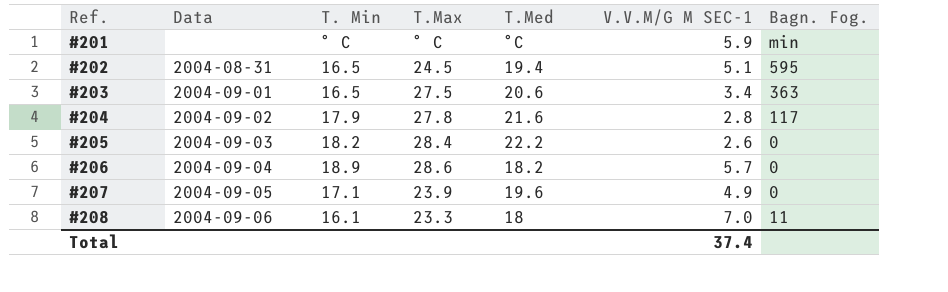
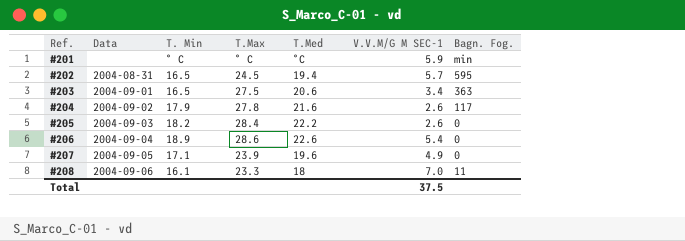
#202 | V.V.M/G M SEC-1: 5.1 -> 5.7
#204 | V.V.M/G M SEC-1: 2.8 -> 2.6
#206 | T.Med: 18.2 -> 22.6
#206 | V.V.M/G M SEC-1: 5.7 -> 5.4
Total | V.V.M/G M SEC-1: 37.4 -> 37.5

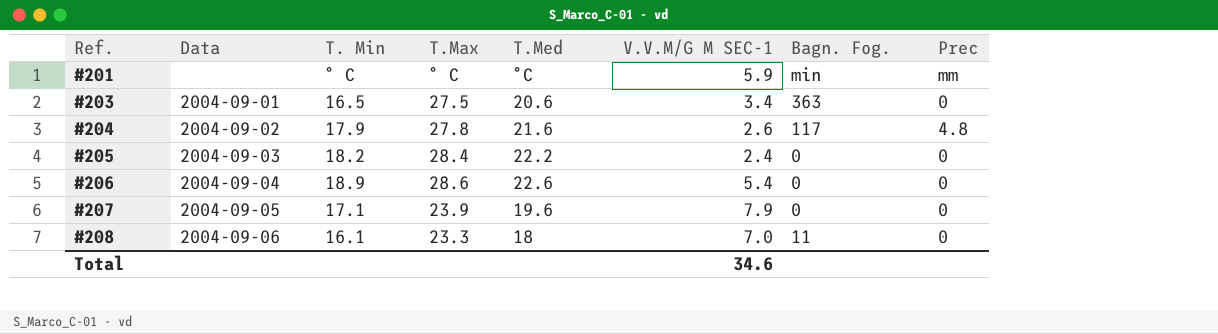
column Prec | position: none -> 8
row #202: 2004-08-31 | 16.5 | 24.5 | 19.4 | 5.7 | 595 -> none
#205 | V.V.M/G M SEC-1: 2.6 -> 2.4
#207 | V.V.M/G M SEC-1: 4.9 -> 7.9
Total | V.V.M/G M SEC-1: 37.5 -> 34.6

